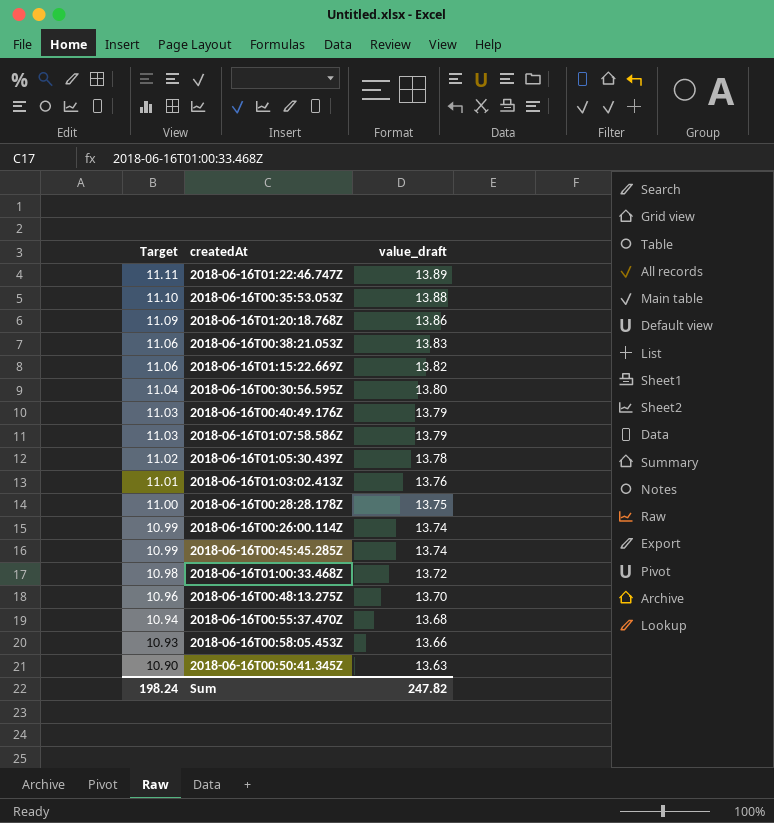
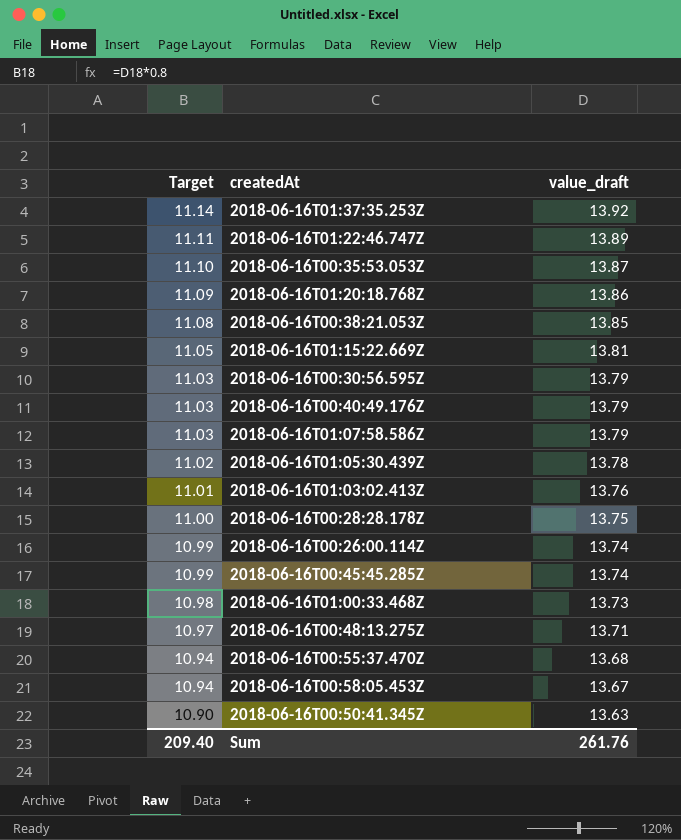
row 2018-06-16T01:37:35.253Z: none -> 11.14 | 13.92
2018-06-16T00:35:53.053Z | value_draft: 13.88 -> 13.87
2018-06-16T00:38:21.053Z | Target: 11.06 -> 11.08
2018-06-16T00:38:21.053Z | value_draft: 13.83 -> 13.85
2018-06-16T01:15:22.669Z | Target: 11.06 -> 11.05
2018-06-16T01:15:22.669Z | value_draft: 13.82 -> 13.81
2018-06-16T00:30:56.595Z | Target: 11.04 -> 11.03
2018-06-16T00:30:56.595Z | value_draft: 13.80 -> 13.79
2018-06-16T01:00:33.468Z | value_draft: 13.72 -> 13.73
2018-06-16T00:48:13.275Z | Target: 10.96 -> 10.97
2018-06-16T00:48:13.275Z | value_draft: 13.70 -> 13.71
2018-06-16T00:58:05.453Z | Target: 10.93 -> 10.94
2018-06-16T00:58:05.453Z | value_draft: 13.66 -> 13.67
Sum | Target: 198.24 -> 209.40
Sum | value_draft: 247.82 -> 261.76

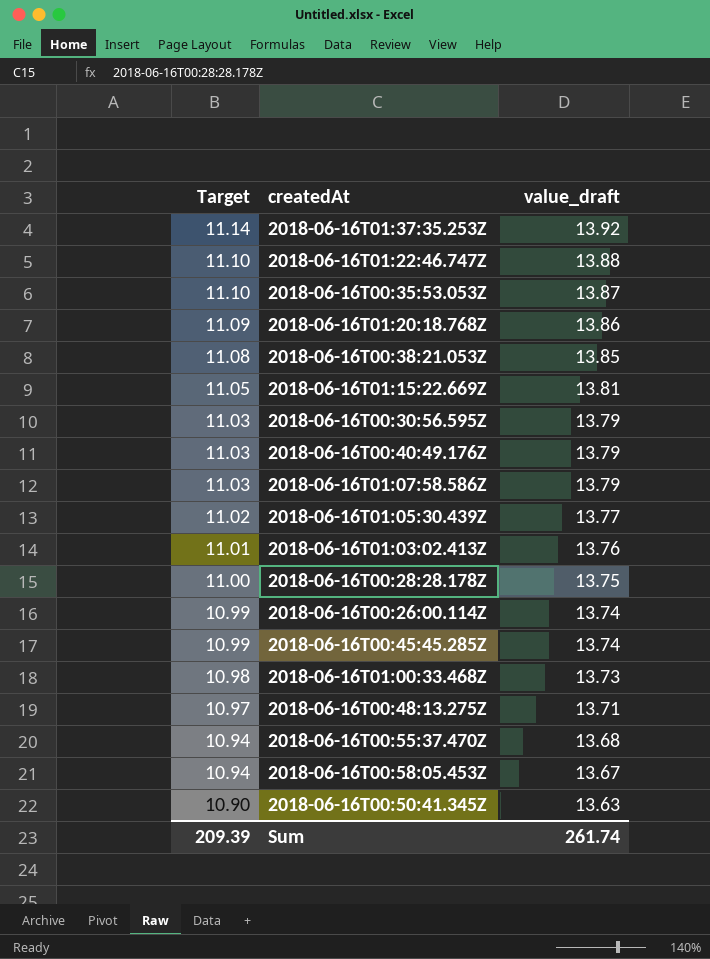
2018-06-16T01:22:46.747Z | Target: 11.11 -> 11.10
2018-06-16T01:22:46.747Z | value_draft: 13.89 -> 13.88
2018-06-16T01:05:30.439Z | value_draft: 13.78 -> 13.77
Sum | Target: 209.40 -> 209.39
Sum | value_draft: 261.76 -> 261.74

